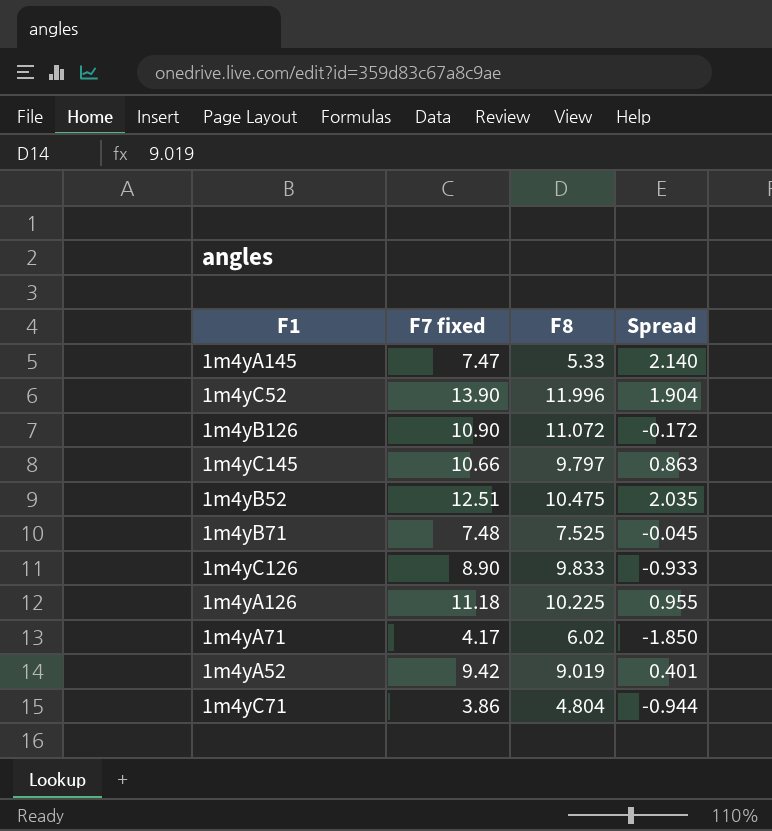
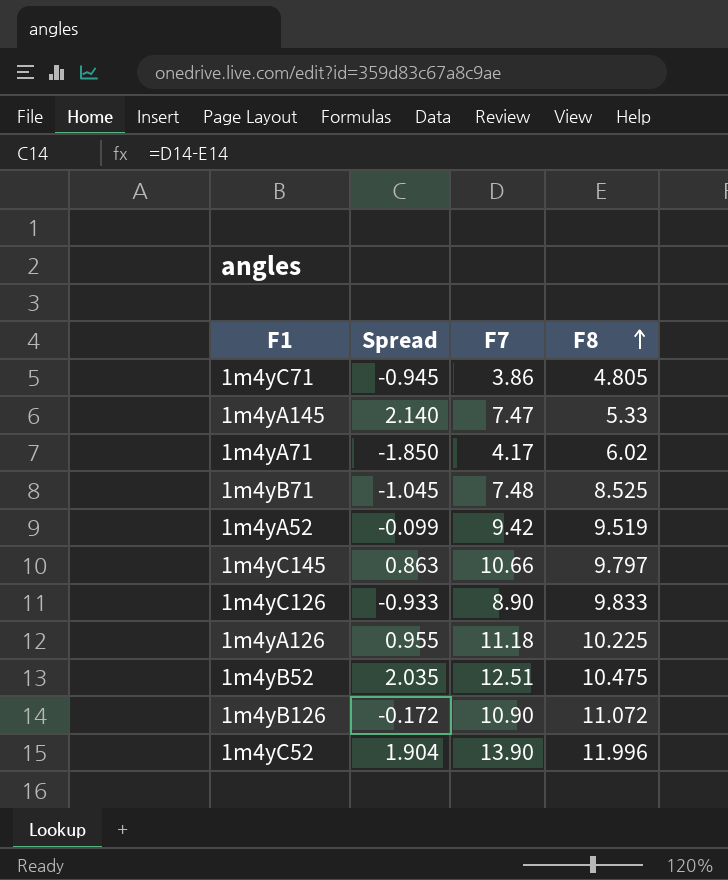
row order: none -> F8 ascending
column Spread | position: 4 -> 2
column name: F7 fixed -> F7
1m4yC71 | Spread: -0.944 -> -0.945
1m4yC71 | F8: 4.804 -> 4.805
1m4yB71 | Spread: -0.045 -> -1.045
1m4yB71 | F8: 7.525 -> 8.525
1m4yA52 | Spread: 0.401 -> -0.099
1m4yA52 | F8: 9.019 -> 9.519

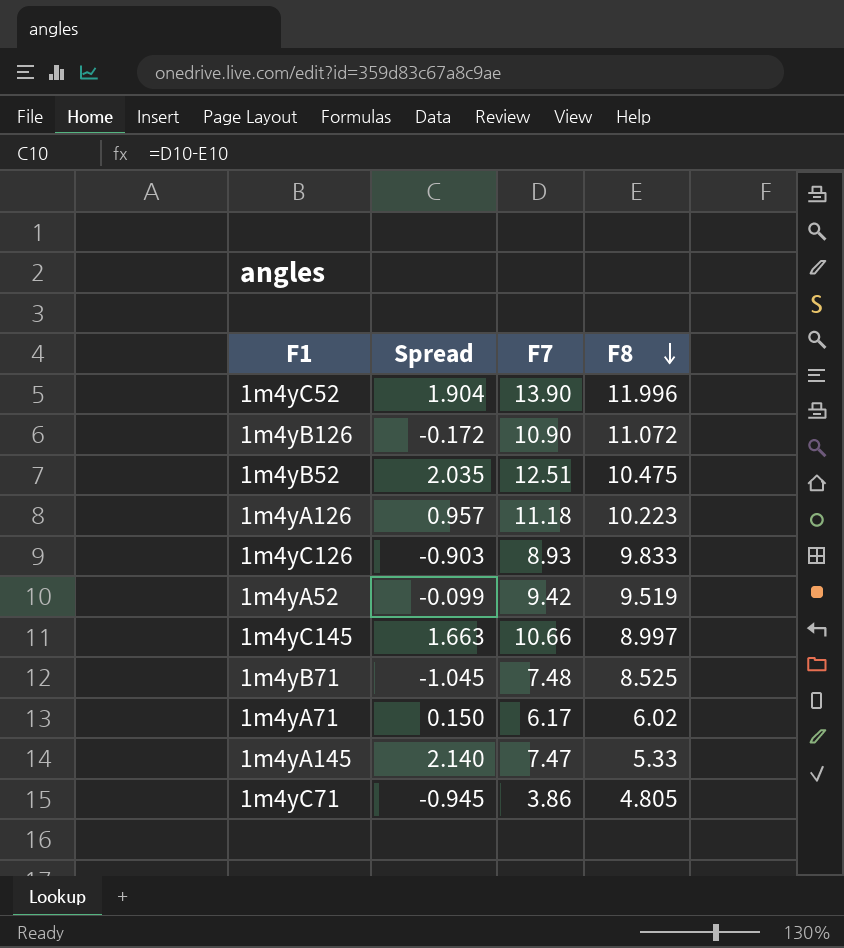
row order: F8 ascending -> F8 descending
1m4yA126 | Spread: 0.955 -> 0.957
1m4yA126 | F8: 10.225 -> 10.223
1m4yC126 | Spread: -0.933 -> -0.903
1m4yC126 | F7: 8.90 -> 8.93
1m4yC145 | Spread: 0.863 -> 1.663
1m4yC145 | F8: 9.797 -> 8.997
1m4yA71 | Spread: -1.850 -> 0.150
1m4yA71 | F7: 4.17 -> 6.17

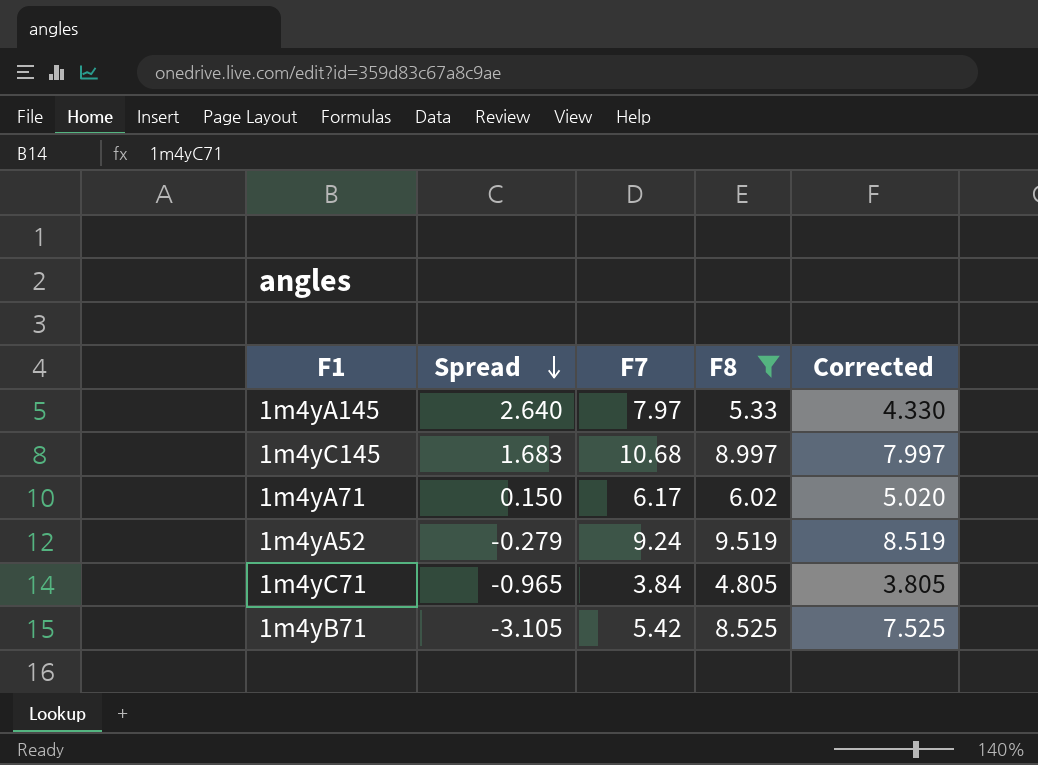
filter: none -> F8 <= 9.519
row order: F8 descending -> Spread descending
column Corrected | formula: none -> [F8] - 1
1m4yA145 | Spread: 2.140 -> 2.640
1m4yA145 | F7: 7.47 -> 7.97
1m4yC145 | Spread: 1.663 -> 1.683
1m4yC145 | F7: 10.66 -> 10.68
1m4yA52 | Spread: -0.099 -> -0.279
1m4yA52 | F7: 9.42 -> 9.24
1m4yC71 | Spread: -0.945 -> -0.965
1m4yC71 | F7: 3.86 -> 3.84
1m4yB71 | Spread: -1.045 -> -3.105
1m4yB71 | F7: 7.48 -> 5.42

